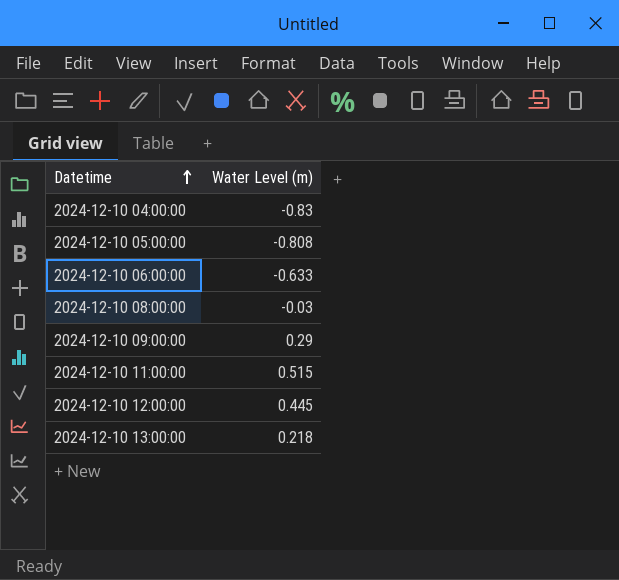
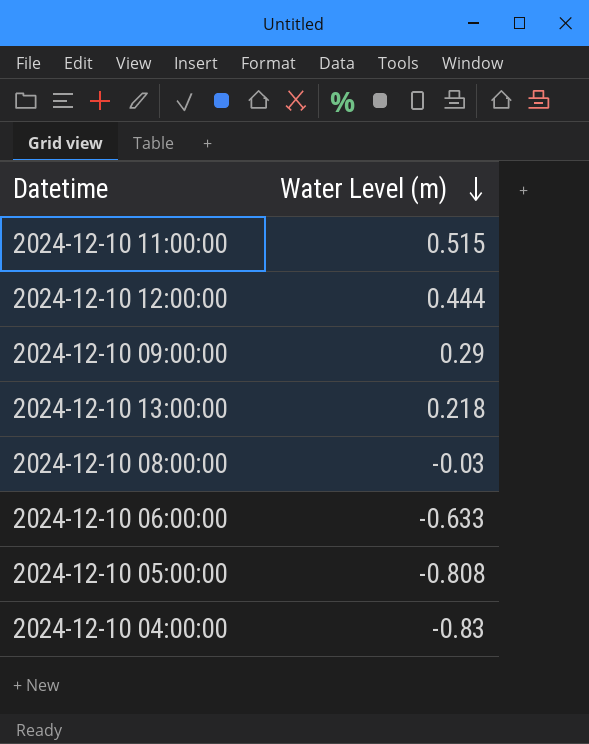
row order: Datetime ascending -> Water Level (m) descending
2024-12-10 12:00:00 | Water Level (m): 0.445 -> 0.444

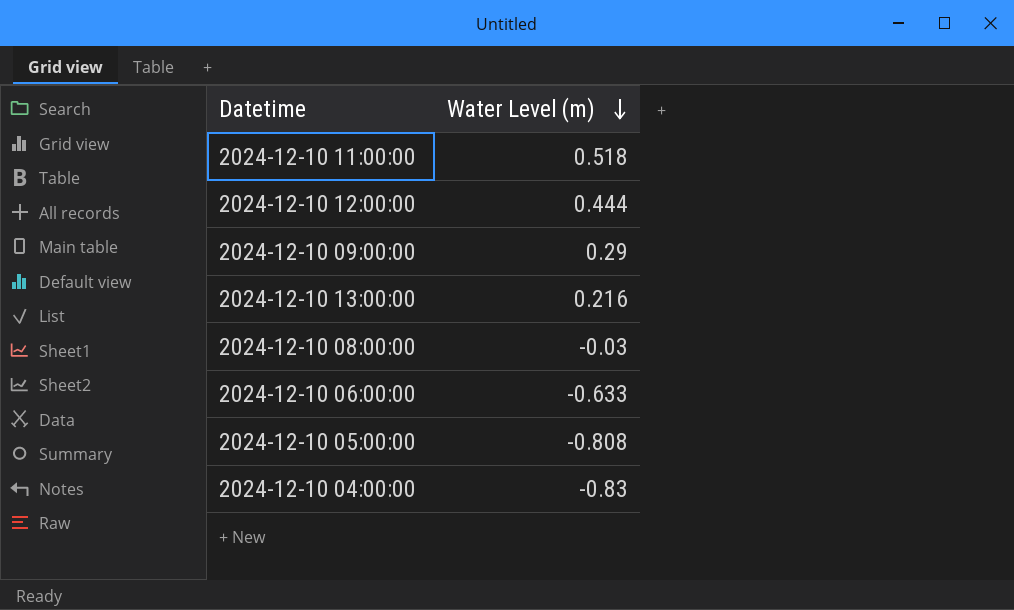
2024-12-10 11:00:00 | Water Level (m): 0.515 -> 0.518
2024-12-10 13:00:00 | Water Level (m): 0.218 -> 0.216

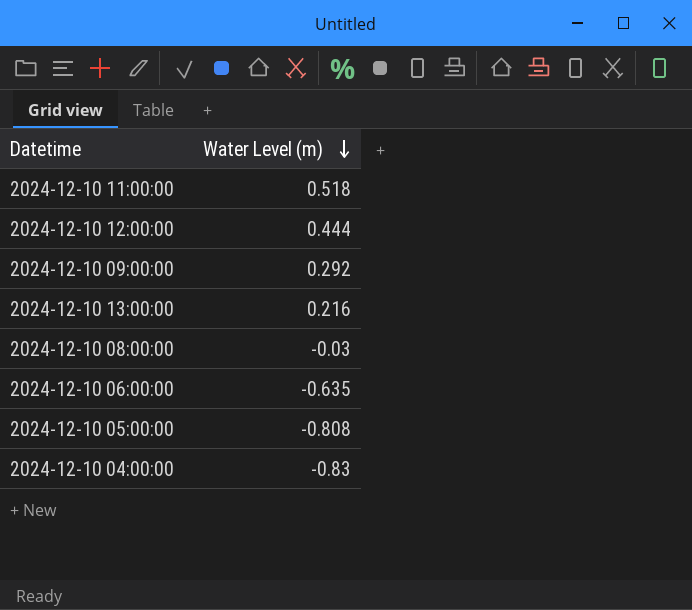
2024-12-10 09:00:00 | Water Level (m): 0.29 -> 0.292
2024-12-10 06:00:00 | Water Level (m): -0.633 -> -0.635

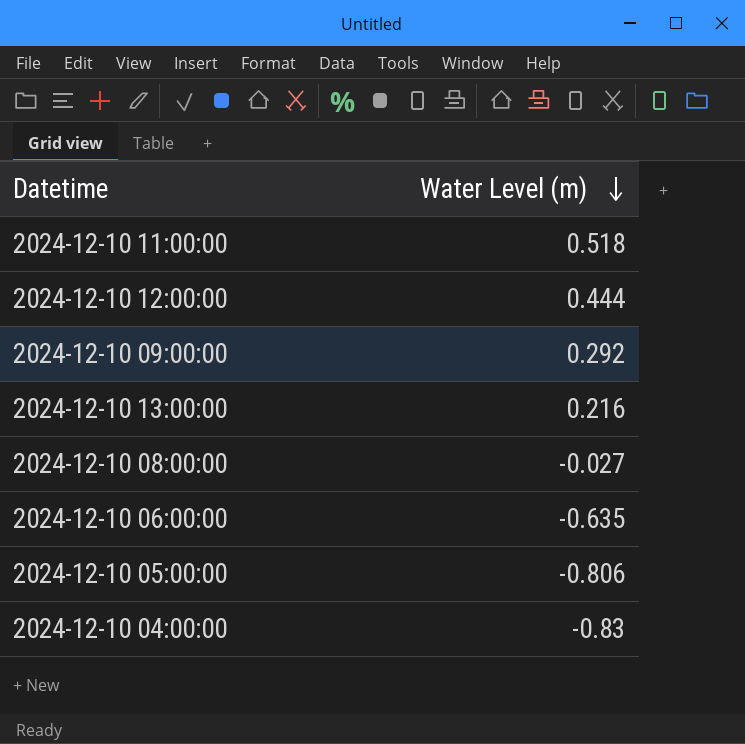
2024-12-10 08:00:00 | Water Level (m): -0.03 -> -0.027
2024-12-10 05:00:00 | Water Level (m): -0.808 -> -0.806

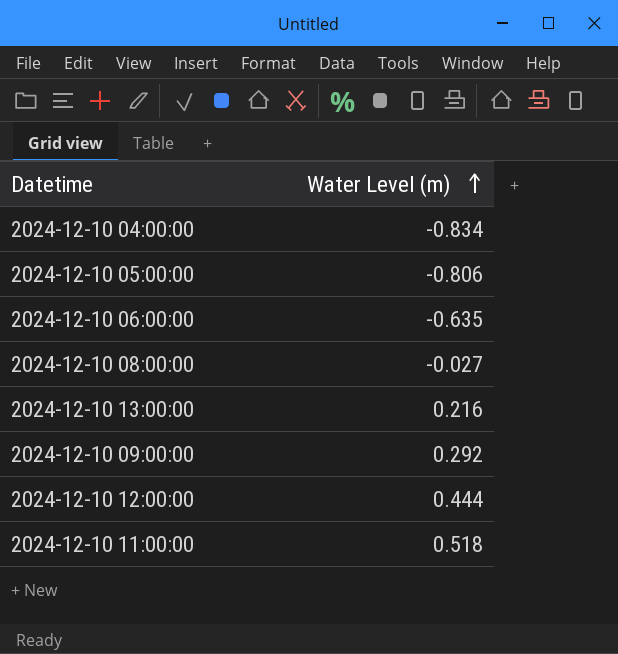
row order: Water Level (m) descending -> Water Level (m) ascending
2024-12-10 04:00:00 | Water Level (m): -0.83 -> -0.834

